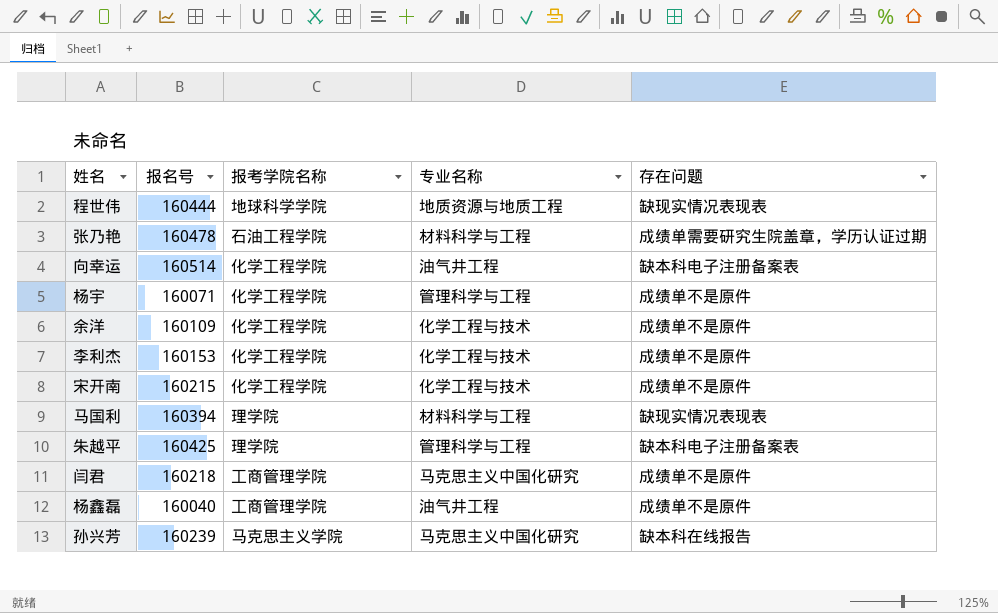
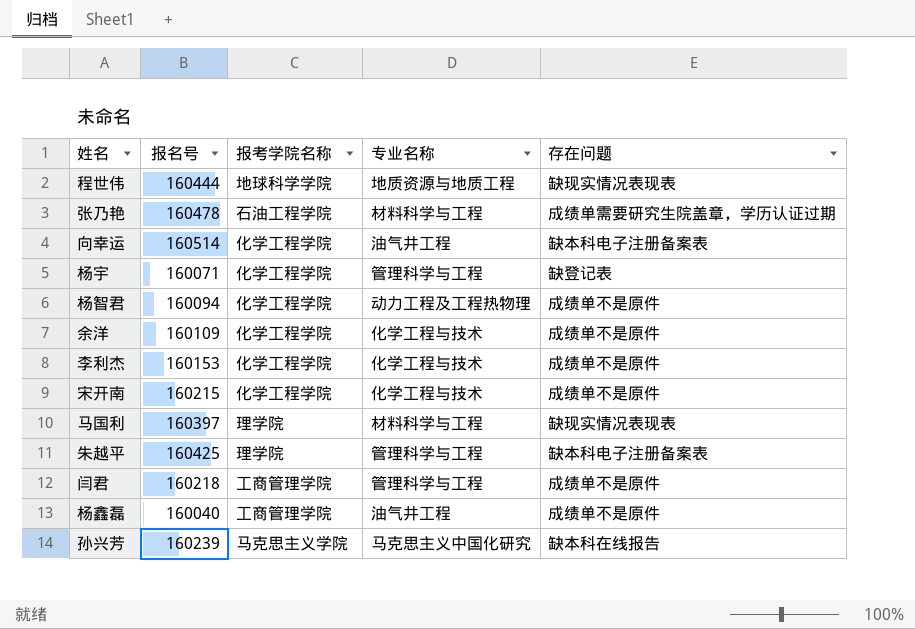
杨宇 | 存在问题: 成绩单不是原件 -> 缺登记表
row 杨智君: none -> 160094 | 化学工程学院 | 动力工程及工程热物理 | 成绩单不是原件
马国利 | 报名号: 160394 -> 160397
闫君 | 专业名称: 马克思主义中国化研究 -> 管理科学与工程

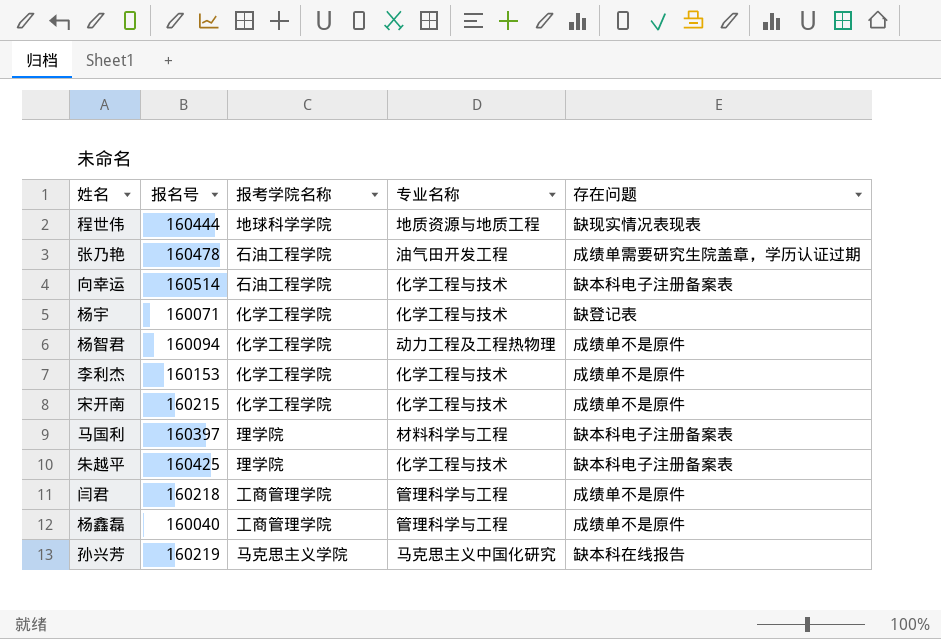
row 余洋: 160109 | 化学工程学院 | 化学工程与技术 | 成绩单不是原件 -> none
张乃艳 | 专业名称: 材料科学与工程 -> 油气田开发工程
向幸运 | 报考学院名称: 化学工程学院 -> 石油工程学院
向幸运 | 专业名称: 油气井工程 -> 化学工程与技术
杨宇 | 专业名称: 管理科学与工程 -> 化学工程与技术
马国利 | 存在问题: 缺现实情况表现表 -> 缺本科电子注册备案表
朱越平 | 专业名称: 管理科学与工程 -> 化学工程与技术
杨鑫磊 | 专业名称: 油气井工程 -> 管理科学与工程
孙兴芳 | 报名号: 160239 -> 160219

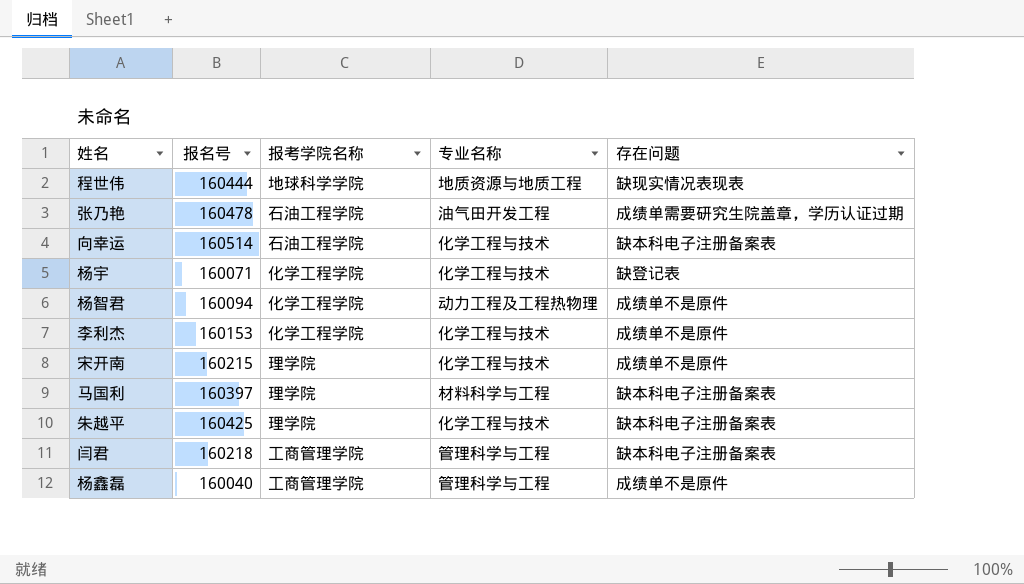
row 孙兴芳: 160219 | 马克思主义学院 | 马克思主义中国化研究 | 缺本科在线报告 -> none
宋开南 | 报考学院名称: 化学工程学院 -> 理学院
闫君 | 存在问题: 成绩单不是原件 -> 缺本科电子注册备案表

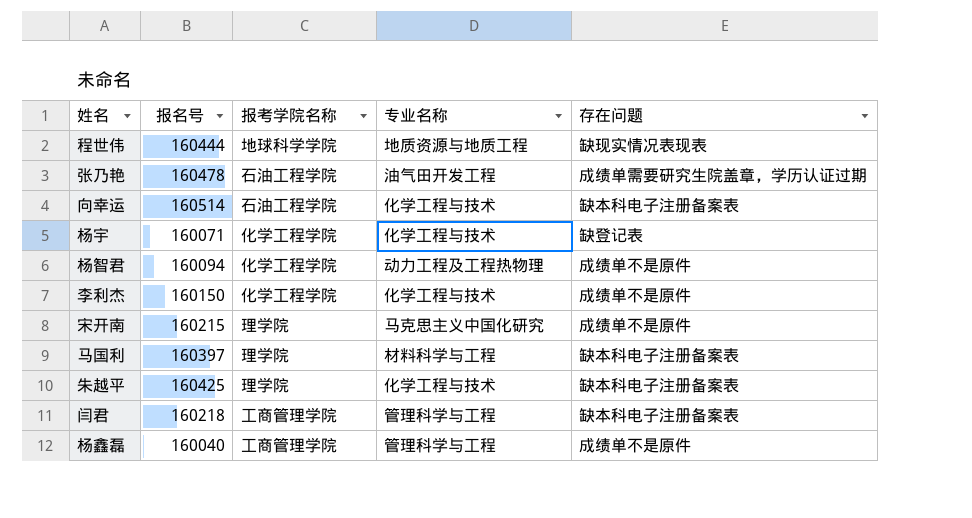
李利杰 | 报名号: 160153 -> 160150
宋开南 | 专业名称: 化学工程与技术 -> 马克思主义中国化研究

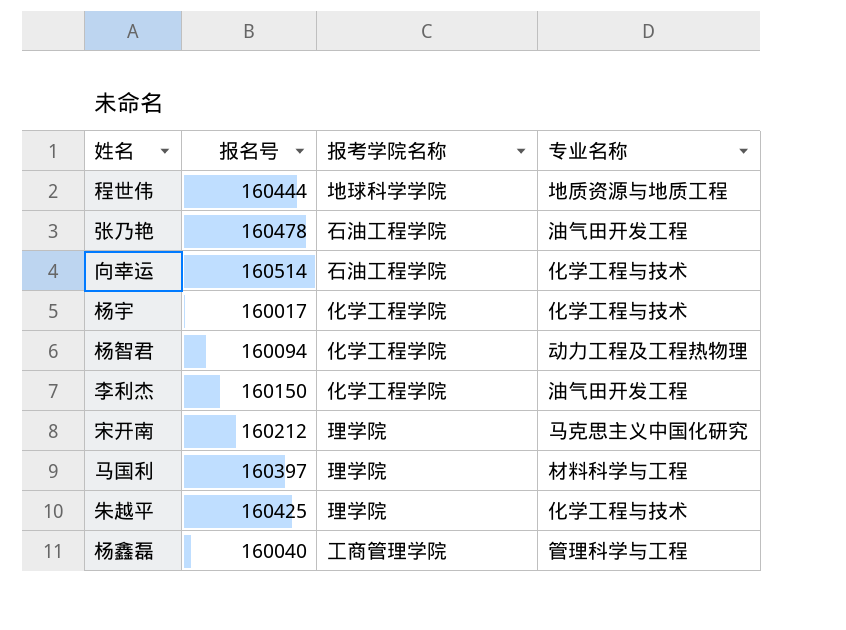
column 存在问题 | position: 5 -> none
row 闫君: 160218 | 工商管理学院 | 管理科学与工程 | 缺本科电子注册备案表 -> none
杨宇 | 报名号: 160071 -> 160017
李利杰 | 专业名称: 化学工程与技术 -> 油气田开发工程
宋开南 | 报名号: 160215 -> 160212

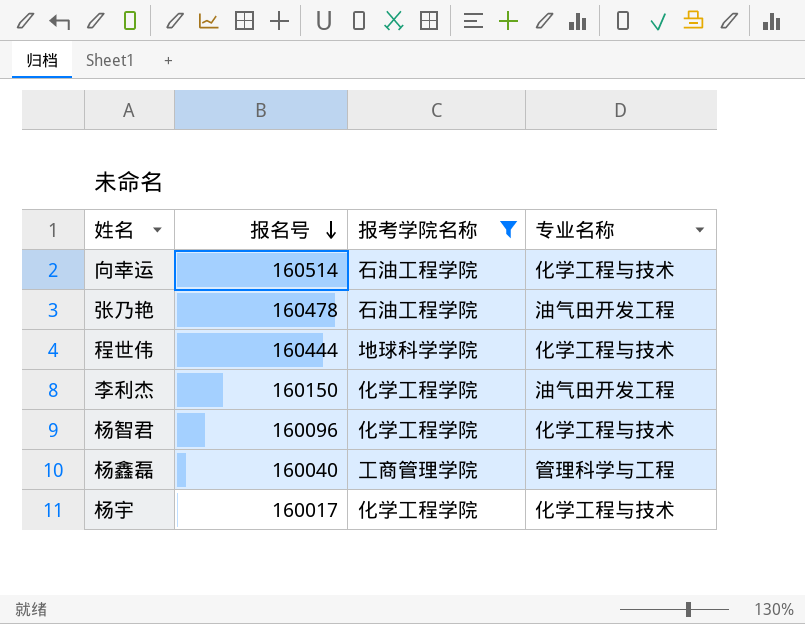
filter: none -> 报考学院名称 != 理学院
row order: none -> 报名号 descending
程世伟 | 专业名称: 地质资源与地质工程 -> 化学工程与技术
杨智君 | 报名号: 160094 -> 160096
杨智君 | 专业名称: 动力工程及工程热物理 -> 化学工程与技术

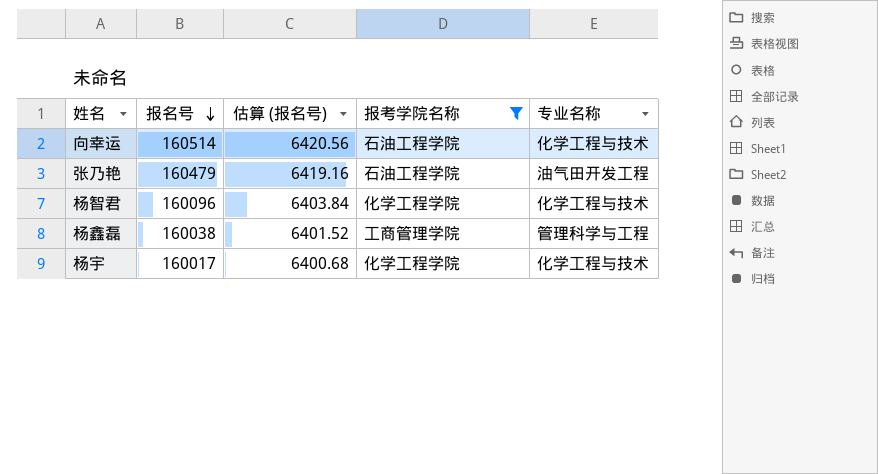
column 估算 (报名号) | formula: none -> [报名号] * 0.04
row 程世伟: 160444 | 地球科学学院 | 化学工程与技术 -> none
row 李利杰: 160150 | 化学工程学院 | 油气田开发工程 -> none
张乃艳 | 报名号: 160478 -> 160479
杨鑫磊 | 报名号: 160040 -> 160038

